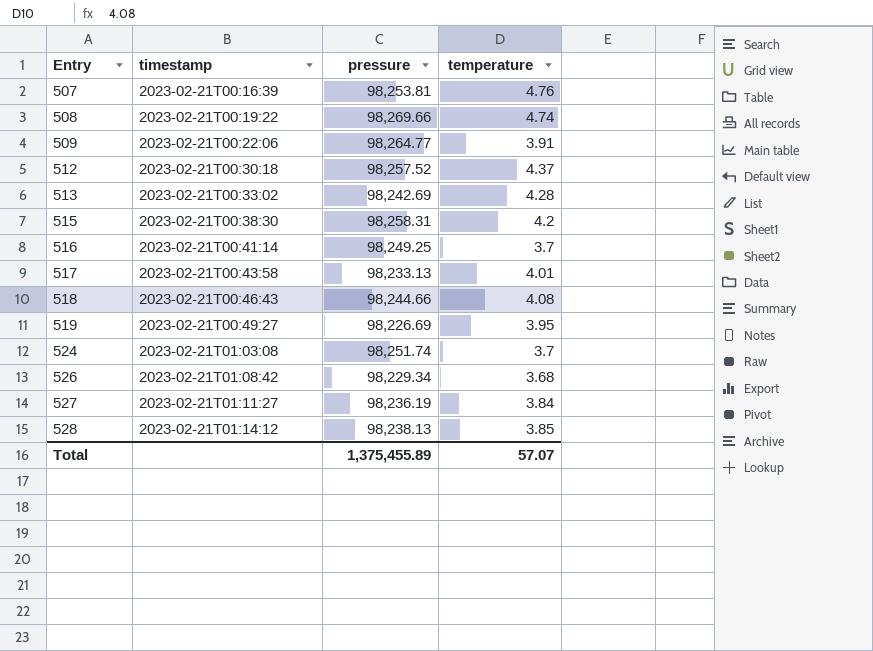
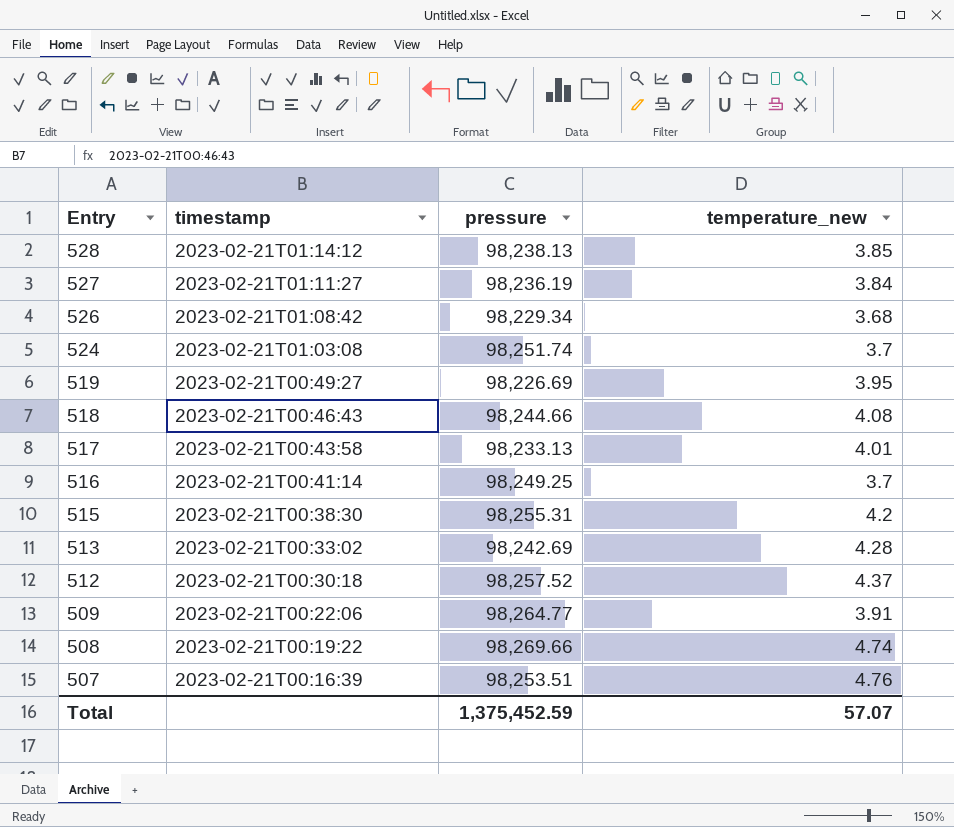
row order: Entry ascending -> Entry descending
column name: temperature -> temperature_new
515 | pressure: 98,258.31 -> 98,255.31
507 | pressure: 98,253.81 -> 98,253.51
Total | pressure: 1,375,455.89 -> 1,375,452.59

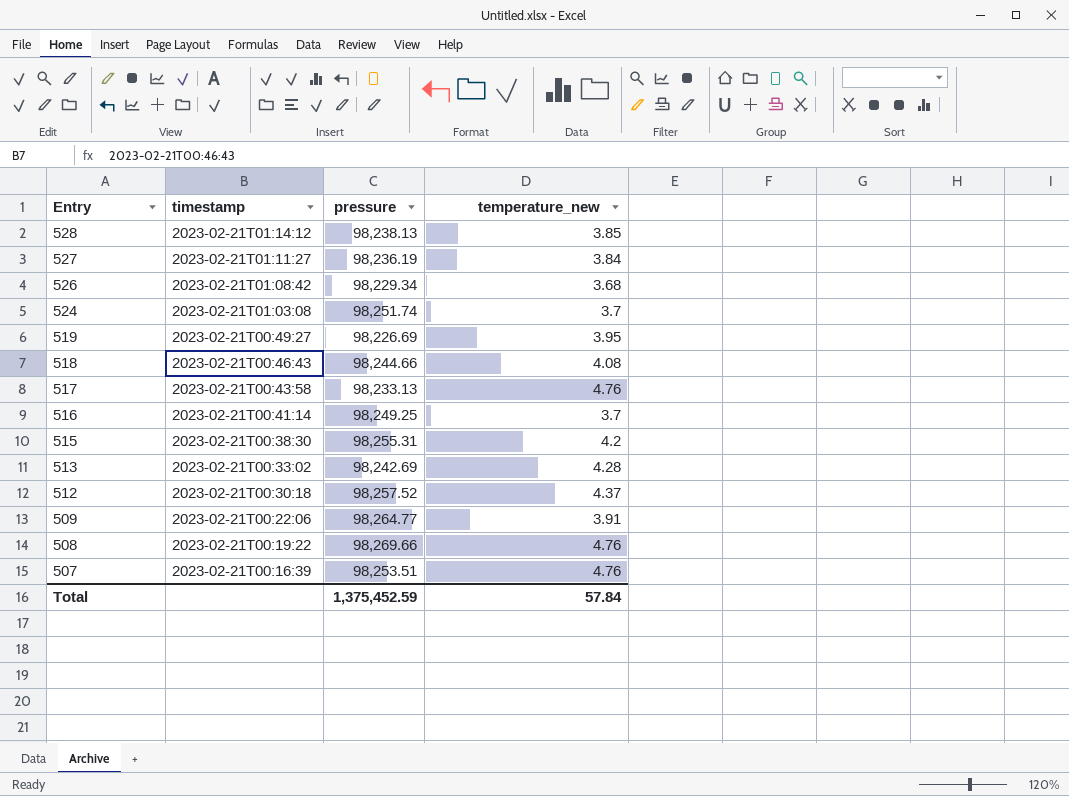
517 | temperature_new: 4.01 -> 4.76
508 | temperature_new: 4.74 -> 4.76
Total | temperature_new: 57.07 -> 57.84

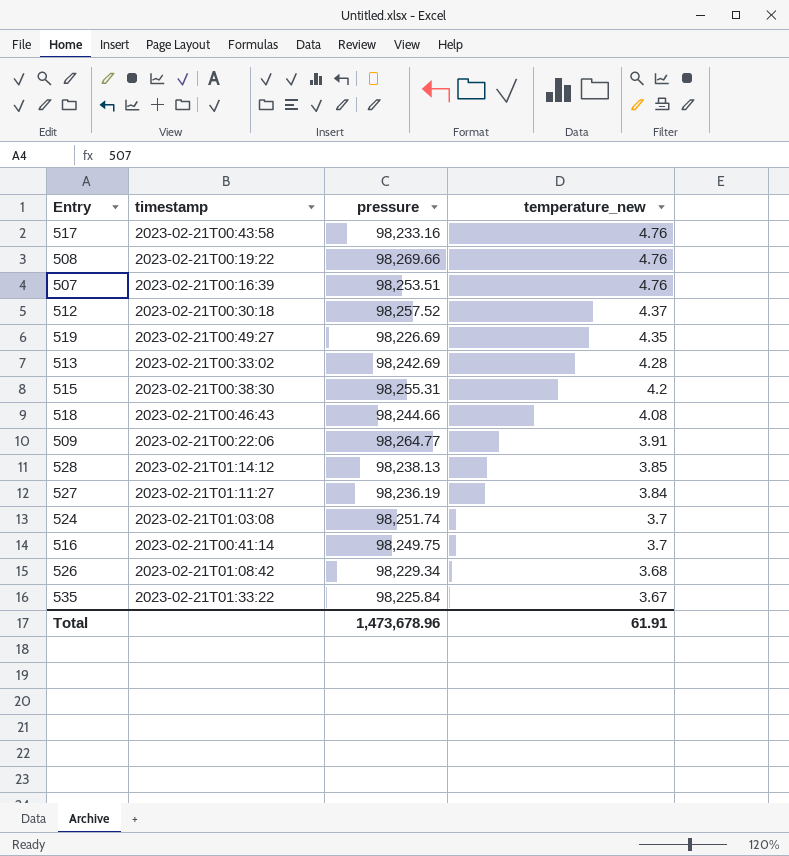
row order: Entry descending -> temperature_new descending
517 | pressure: 98,233.13 -> 98,233.16
519 | temperature_new: 3.95 -> 4.35
516 | pressure: 98,249.25 -> 98,249.75
row 535: none -> 2023-02-21T01:33:22 | 98,225.84 | 3.67
Total | pressure: 1,375,452.59 -> 1,473,678.96
Total | temperature_new: 57.84 -> 61.91

